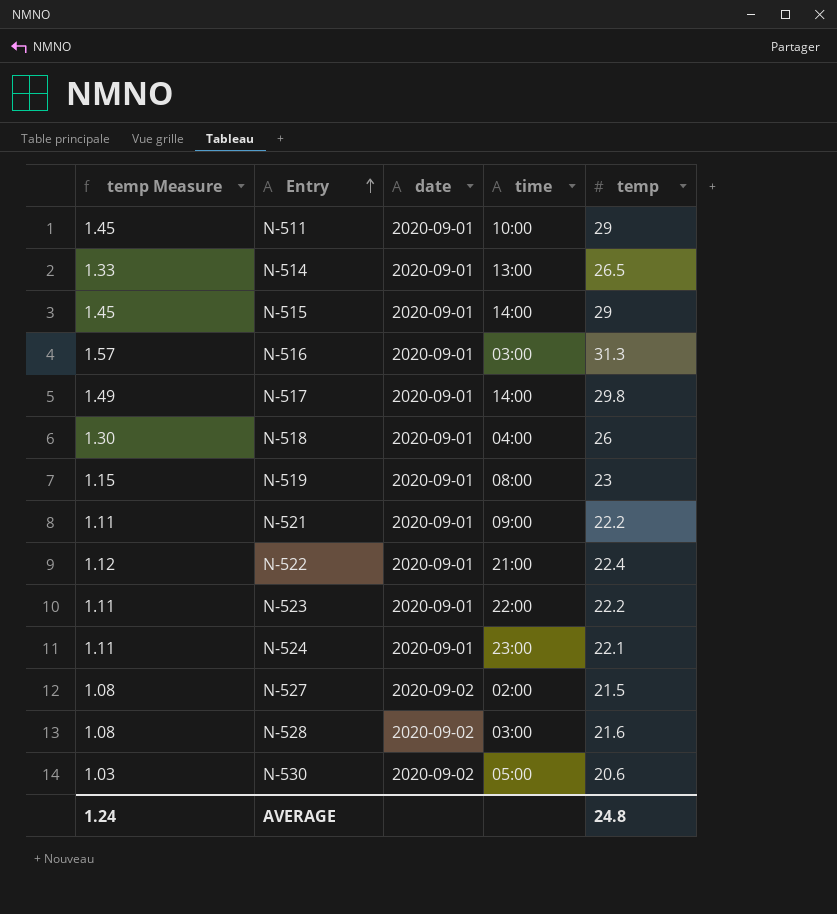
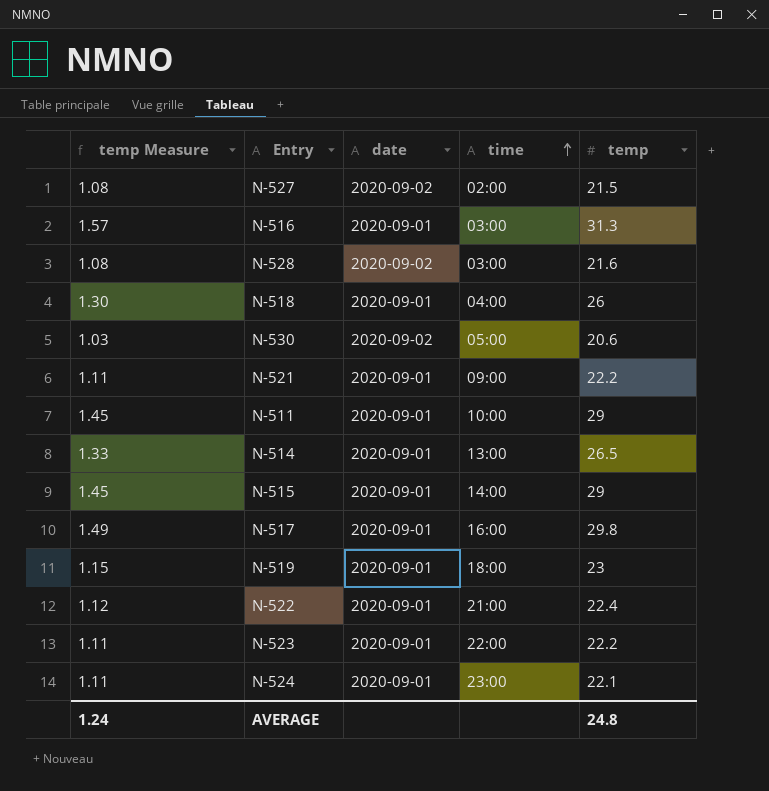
row order: Entry ascending -> time ascending
N-517 | time: 14:00 -> 16:00
N-519 | time: 08:00 -> 18:00

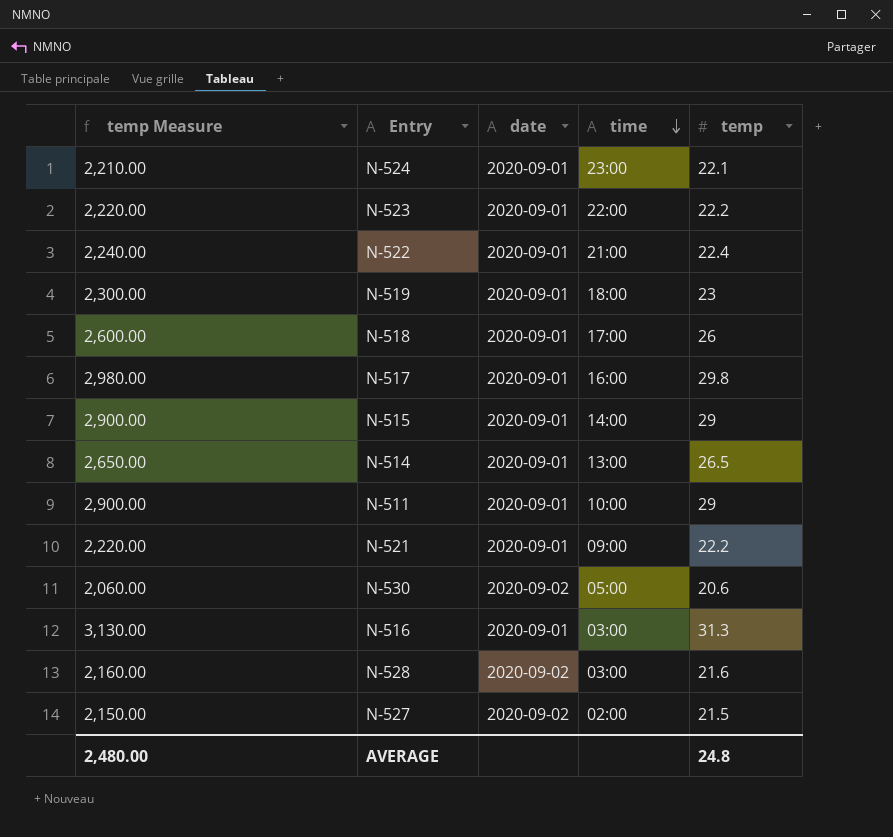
row order: time ascending -> time descending
column temp Measure | formula: [temp] * 0.05 -> [temp] * 100
N-518 | time: 04:00 -> 17:00
AVERAGE | temp Measure: 1.24 -> 2,480.00

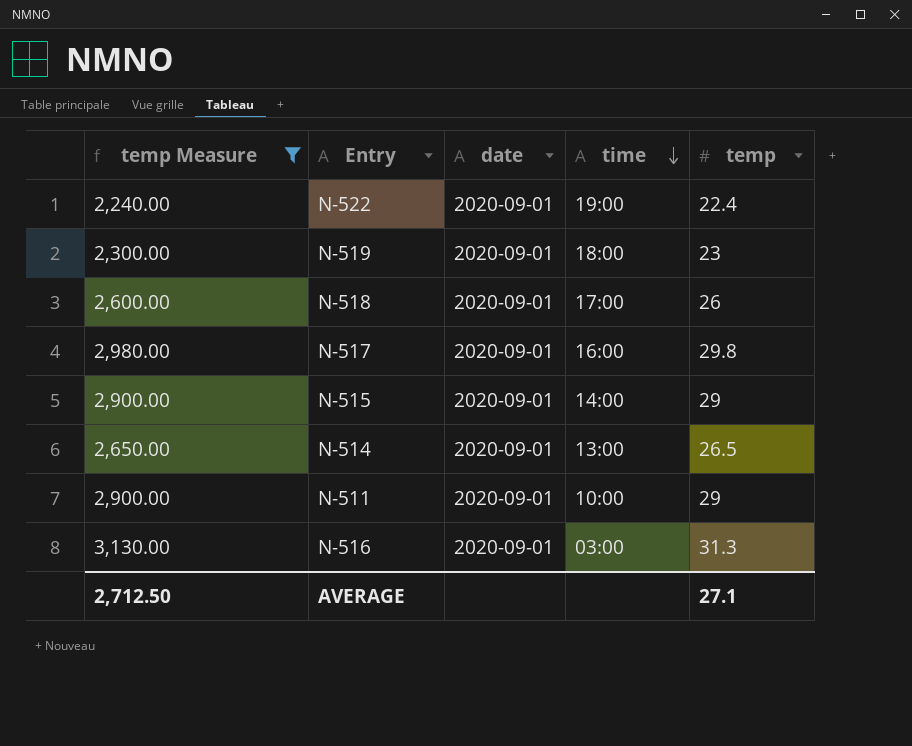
filter: none -> temp Measure >= 2,240.00
N-522 | time: 21:00 -> 19:00
AVERAGE | temp Measure: 2,480.00 -> 2,712.50
AVERAGE | temp: 24.8 -> 27.1

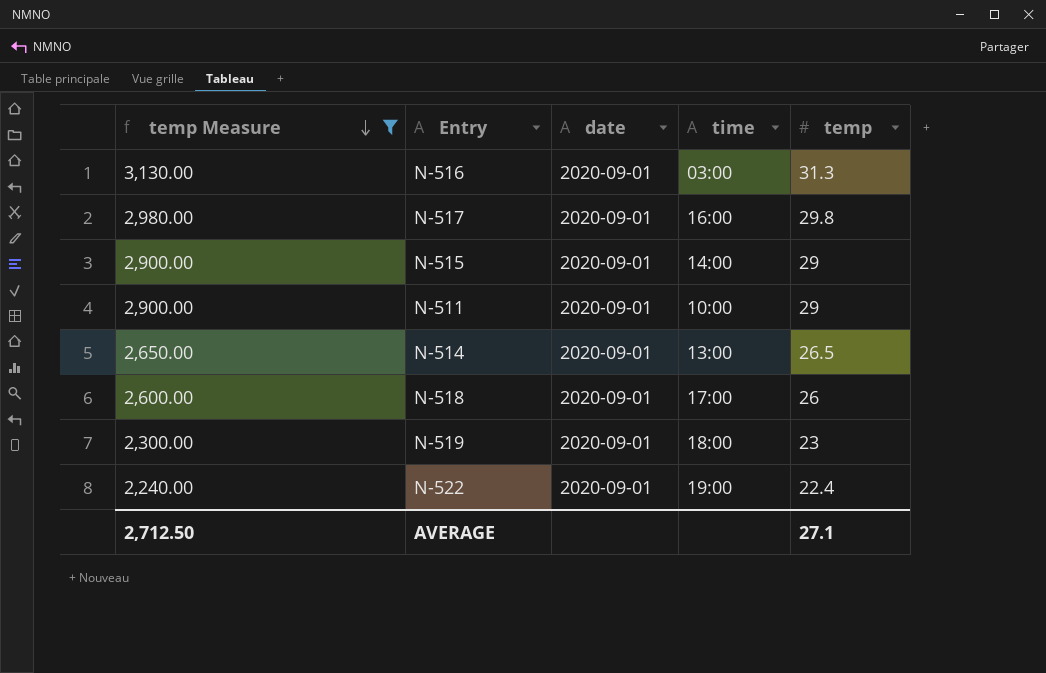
row order: time descending -> temp Measure descending

